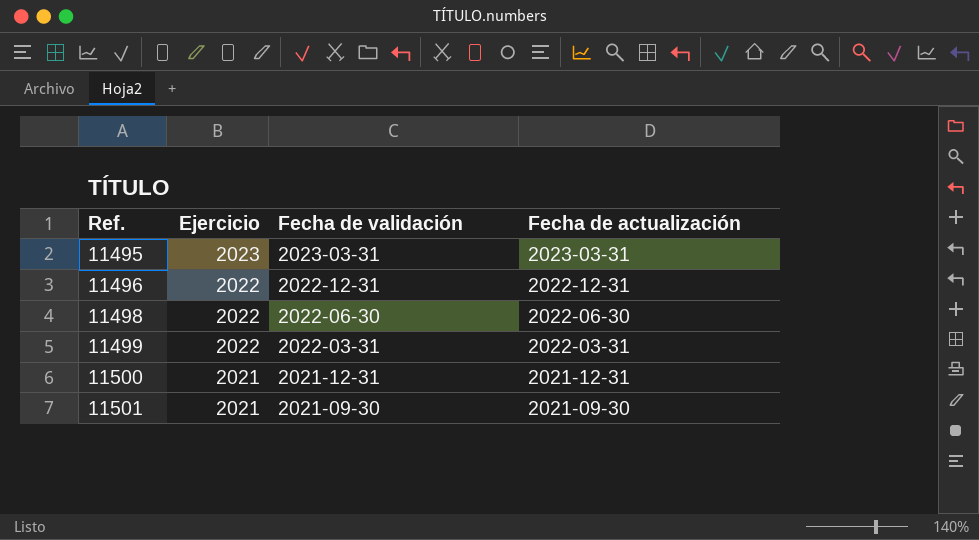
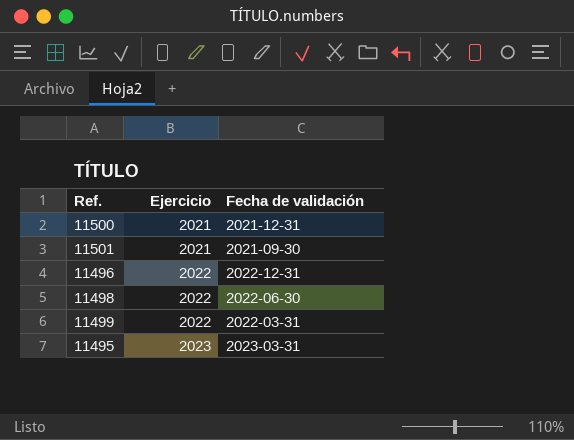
row order: Ref. ascending -> Ejercicio ascending
column Fecha de actualización | position: 4 -> none

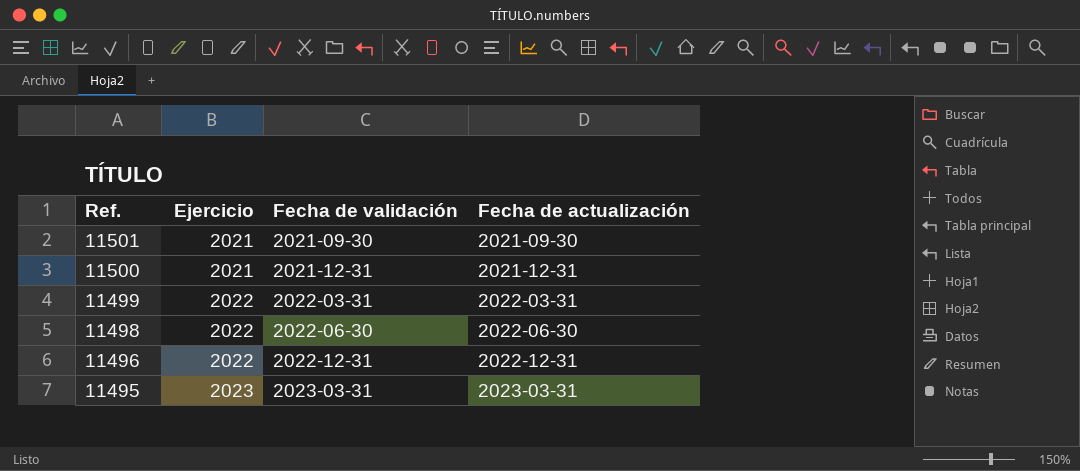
row order: Ejercicio ascending -> Ref. descending
column Fecha de actualización | position: none -> 4

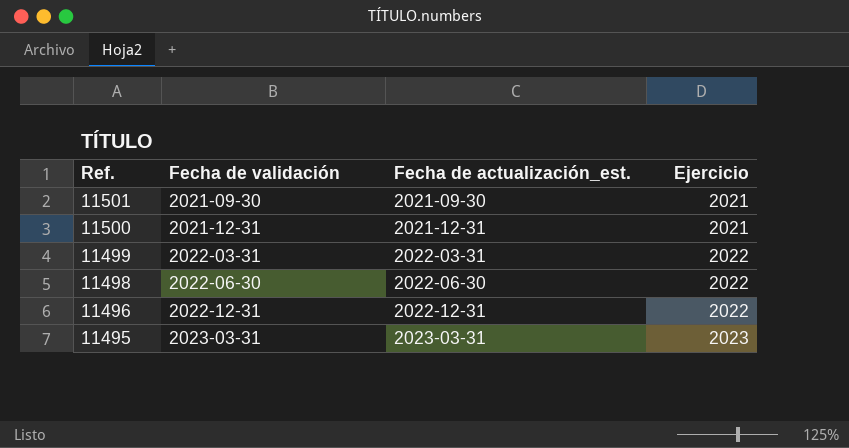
column name: Fecha de actualización -> Fecha de actualización_est.
column Ejercicio | position: 2 -> 4

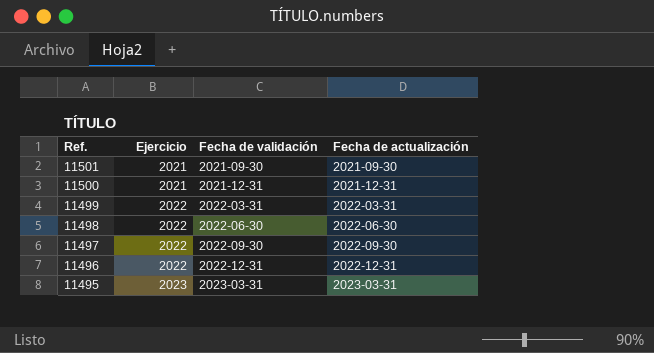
column Ejercicio | position: 4 -> 2
column name: Fecha de actualización_est. -> Fecha de actualización
row 11497: none -> 2022 | 2022-09-30 | 2022-09-30

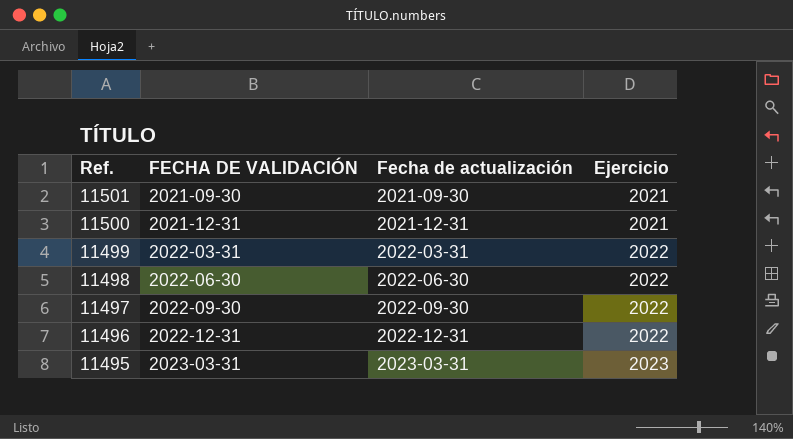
column name: Fecha de validación -> FECHA DE VALIDACIÓN
column Ejercicio | position: 2 -> 4

